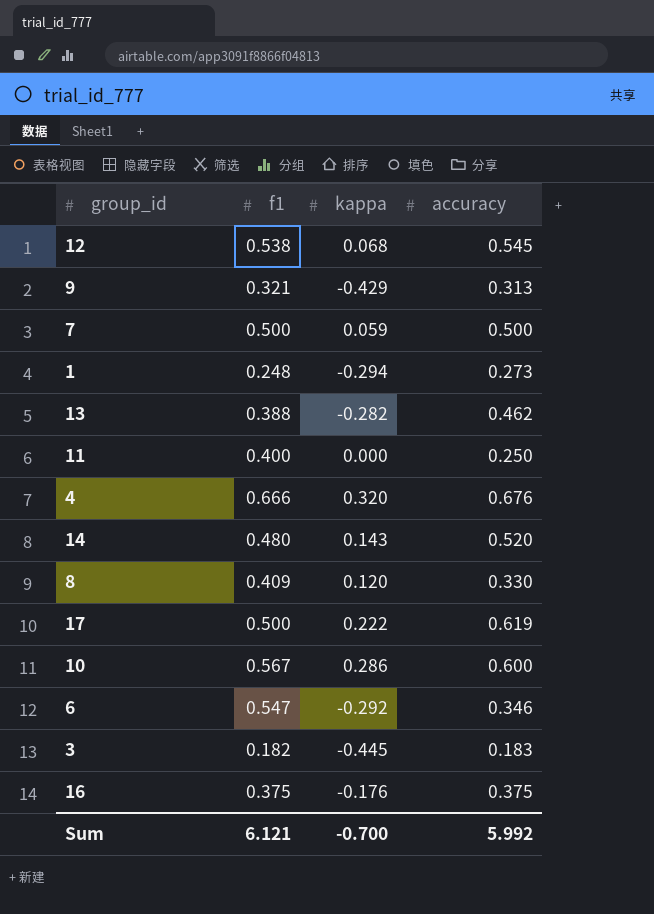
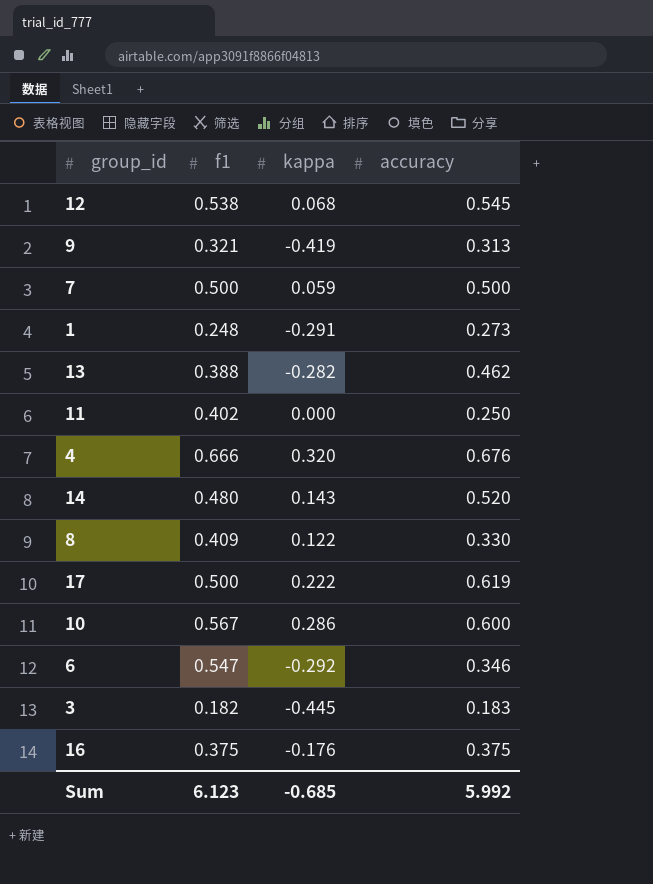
9 | kappa: -0.429 -> -0.419
1 | kappa: -0.294 -> -0.291
11 | f1: 0.400 -> 0.402
8 | kappa: 0.120 -> 0.122
Sum | f1: 6.121 -> 6.123
Sum | kappa: -0.700 -> -0.685

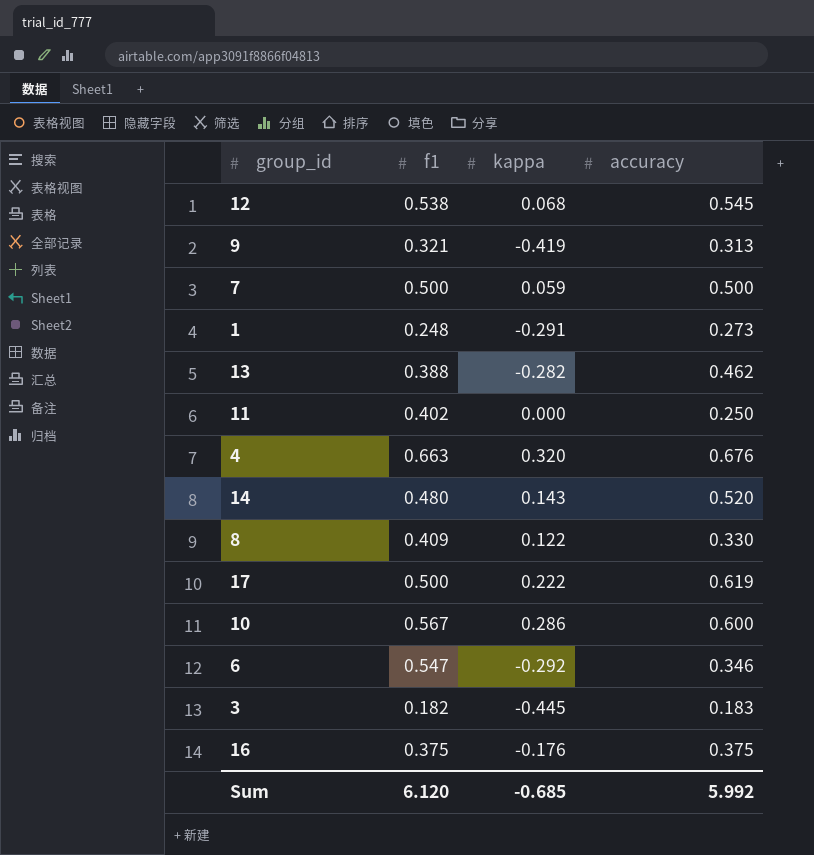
4 | f1: 0.666 -> 0.663
Sum | f1: 6.123 -> 6.120

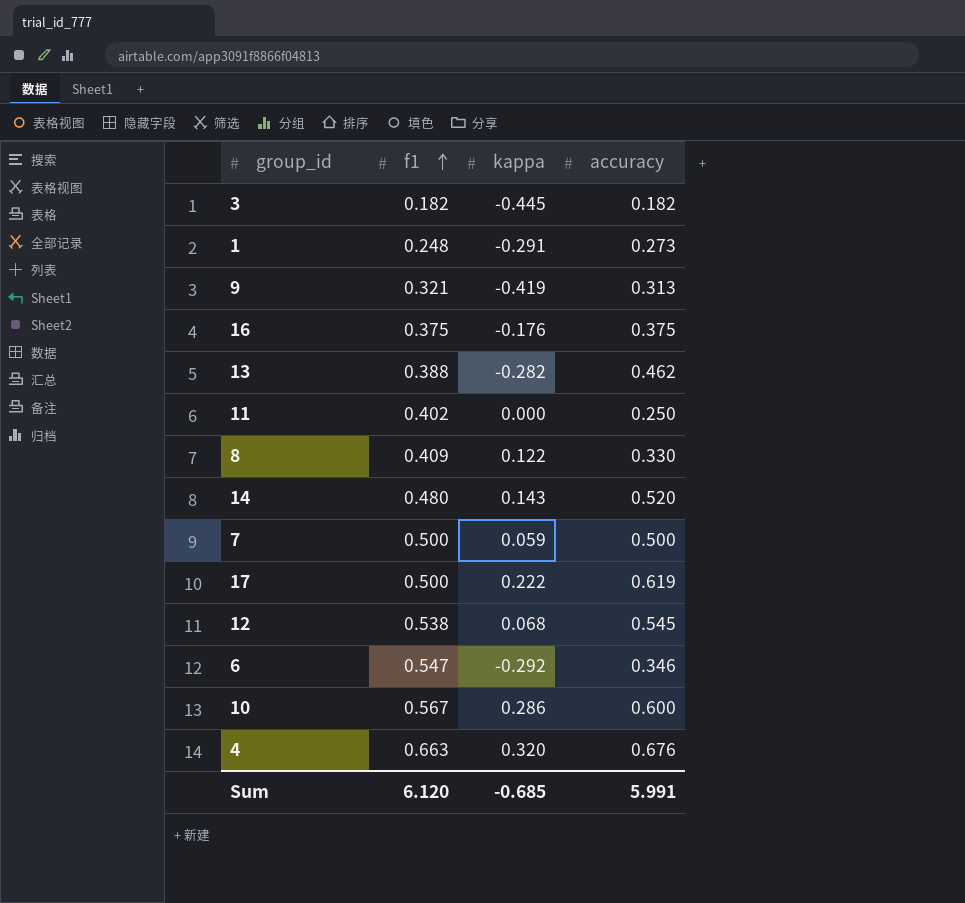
row order: none -> f1 ascending
3 | accuracy: 0.183 -> 0.182
Sum | accuracy: 5.992 -> 5.991

